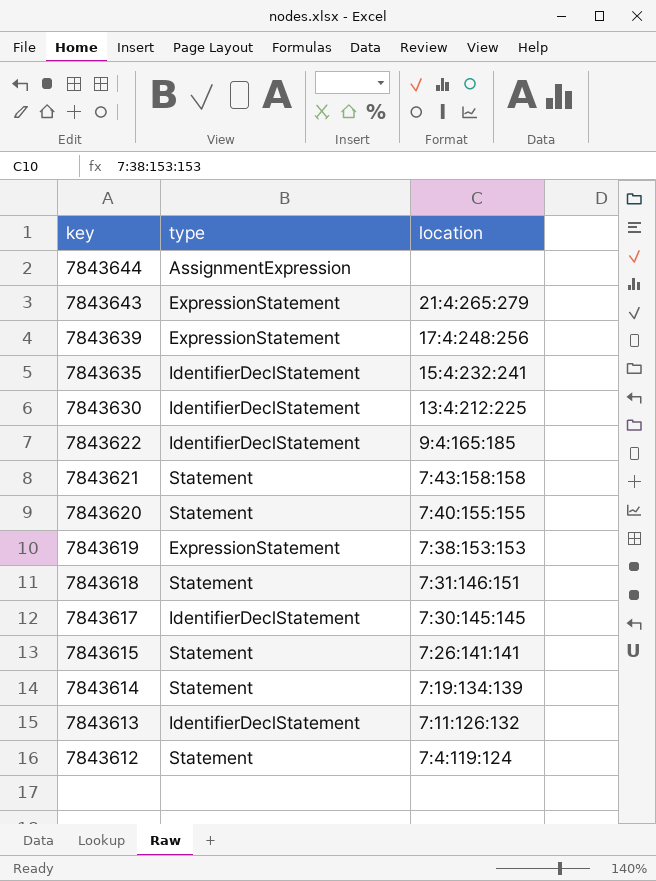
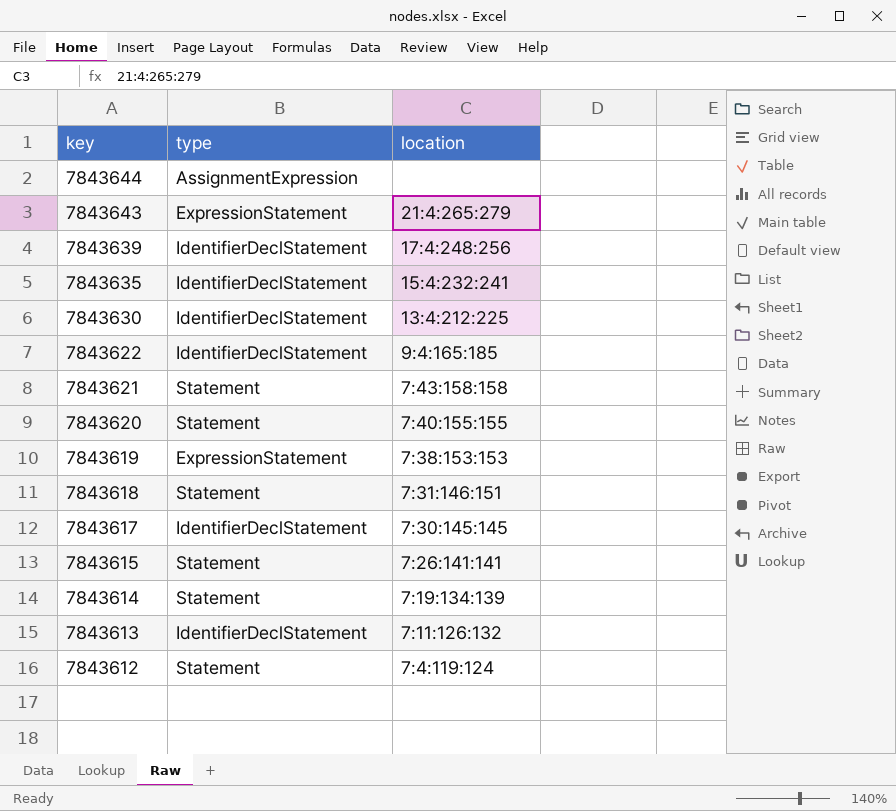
7843639 | type: ExpressionStatement -> IdentifierDeclStatement

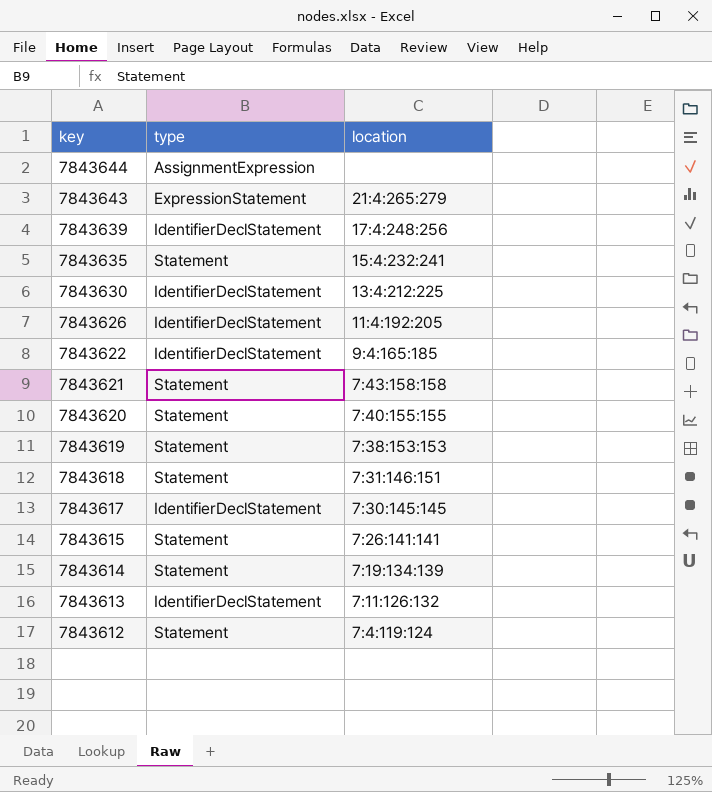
7843635 | type: IdentifierDeclStatement -> Statement
row 7843626: none -> IdentifierDeclStatement | 11:4:192:205
7843619 | type: ExpressionStatement -> Statement

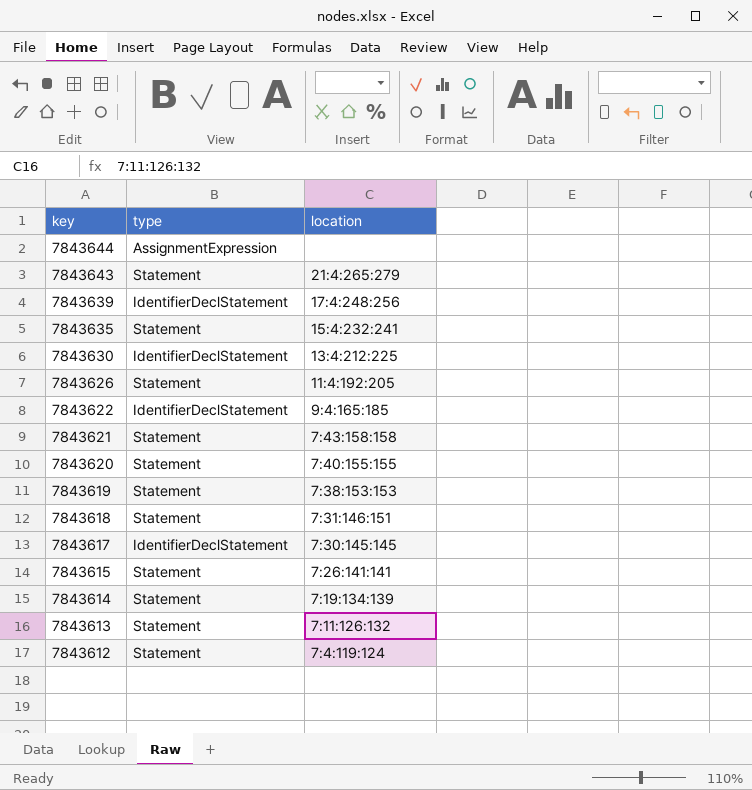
7843643 | type: ExpressionStatement -> Statement
7843626 | type: IdentifierDeclStatement -> Statement
7843613 | type: IdentifierDeclStatement -> Statement

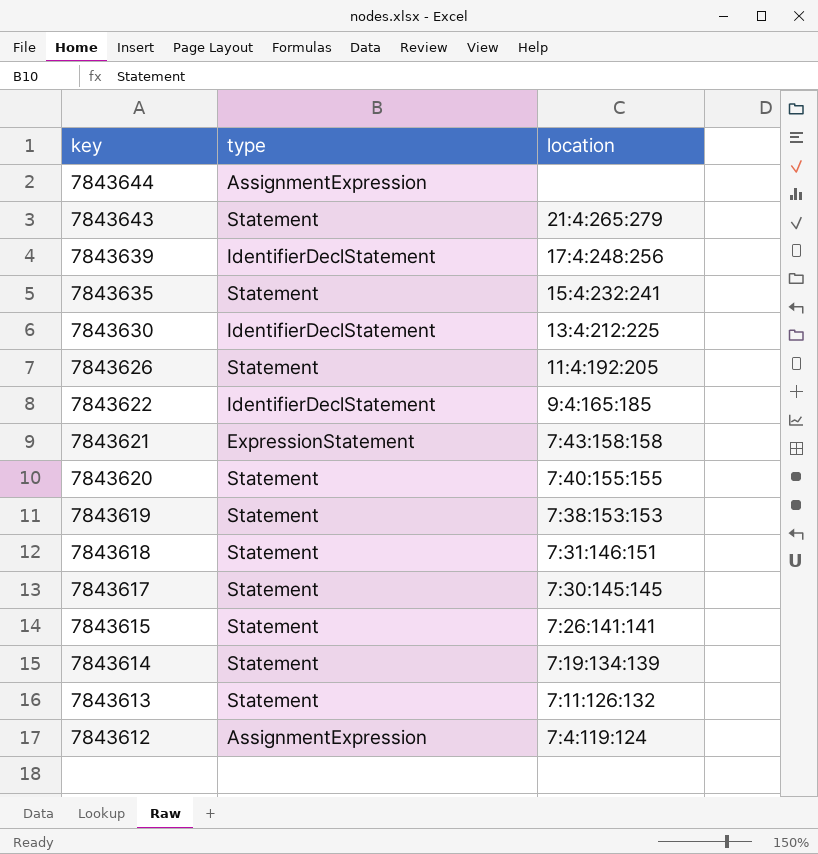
7843621 | type: Statement -> ExpressionStatement
7843617 | type: IdentifierDeclStatement -> Statement
7843612 | type: Statement -> AssignmentExpression

